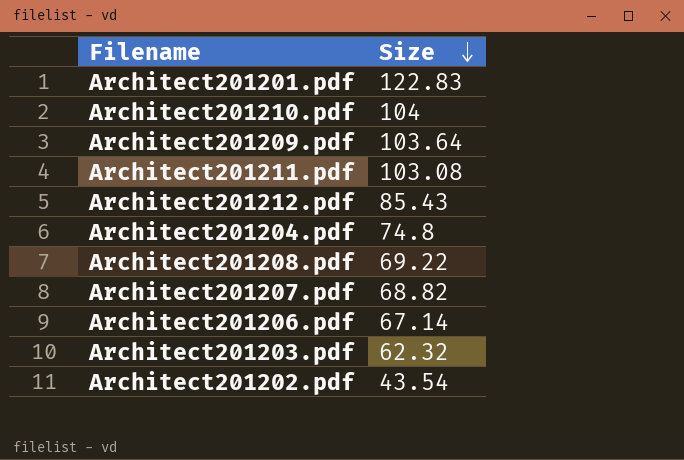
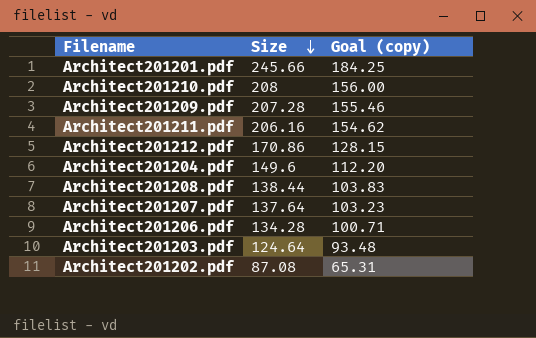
column Goal (copy) | formula: none -> [Size] * 0.75
Architect201201.pdf | Size: 122.83 -> 245.66
Architect201210.pdf | Size: 104 -> 208
Architect201209.pdf | Size: 103.64 -> 207.28
Architect201211.pdf | Size: 103.08 -> 206.16
Architect201212.pdf | Size: 85.43 -> 170.86
Architect201204.pdf | Size: 74.8 -> 149.6
Architect201208.pdf | Size: 69.22 -> 138.44
Architect201207.pdf | Size: 68.82 -> 137.64
Architect201206.pdf | Size: 67.14 -> 134.28
Architect201203.pdf | Size: 62.32 -> 124.64
Architect201202.pdf | Size: 43.54 -> 87.08

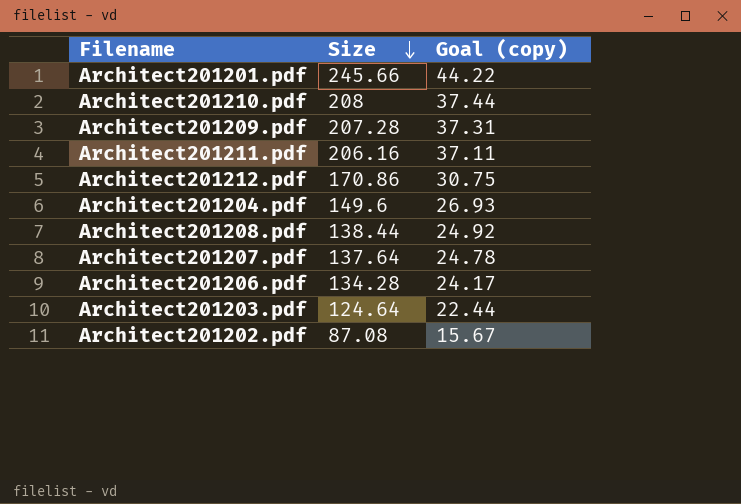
column Goal (copy) | formula: [Size] * 0.75 -> [Size] * 0.18

